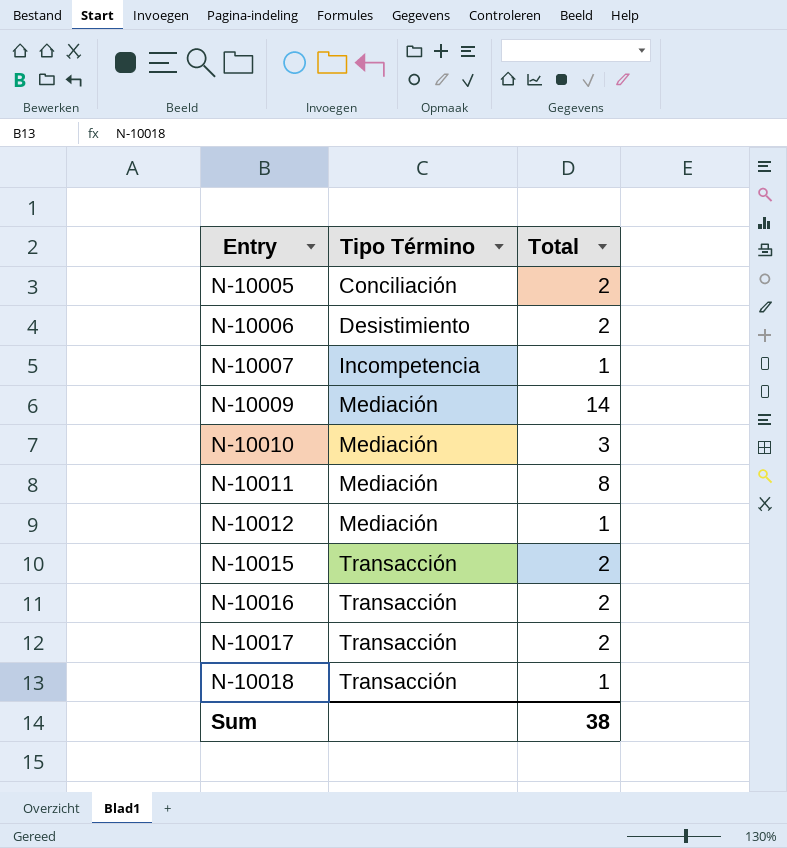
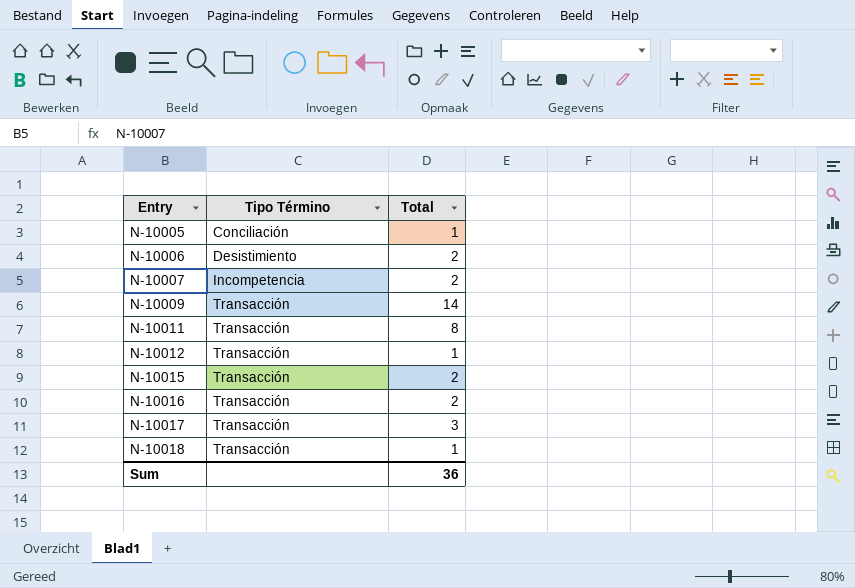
row N-10010: Mediación | 3 -> none
N-10005 | Total: 2 -> 1
N-10007 | Total: 1 -> 2
N-10009 | Tipo Término: Mediación -> Transacción
N-10011 | Tipo Término: Mediación -> Transacción
N-10012 | Tipo Término: Mediación -> Transacción
N-10017 | Total: 2 -> 3
Sum | Total: 38 -> 36

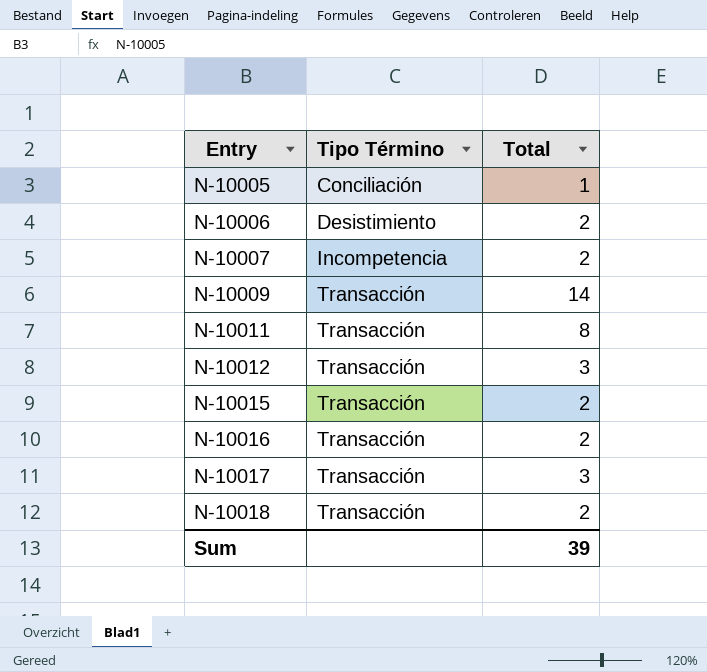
N-10012 | Total: 1 -> 3
N-10018 | Total: 1 -> 2
Sum | Total: 36 -> 39

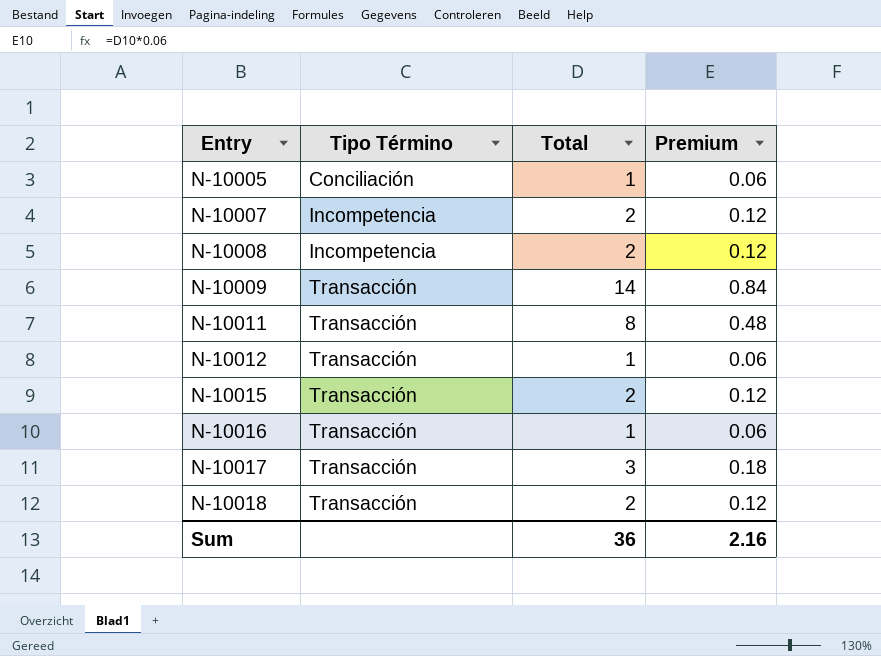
column Premium | formula: none -> [Total] * 0.06
row N-10006: Desistimiento | 2 -> none
row N-10008: none -> Incompetencia | 2 | 0.12
N-10012 | Total: 3 -> 1
N-10016 | Total: 2 -> 1
Sum | Total: 39 -> 36

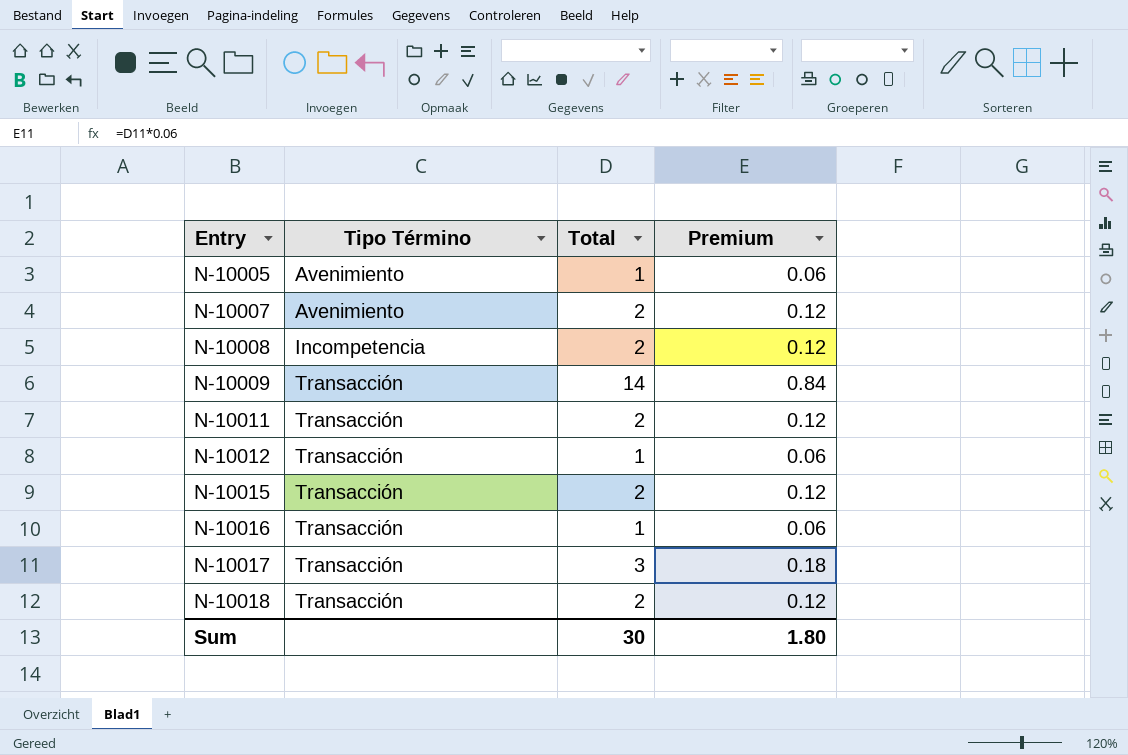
N-10005 | Tipo Término: Conciliación -> Avenimiento
N-10007 | Tipo Término: Incompetencia -> Avenimiento
N-10011 | Total: 8 -> 2
N-10011 | Premium: 0.48 -> 0.12
Sum | Total: 36 -> 30
Sum | Premium: 2.16 -> 1.80

